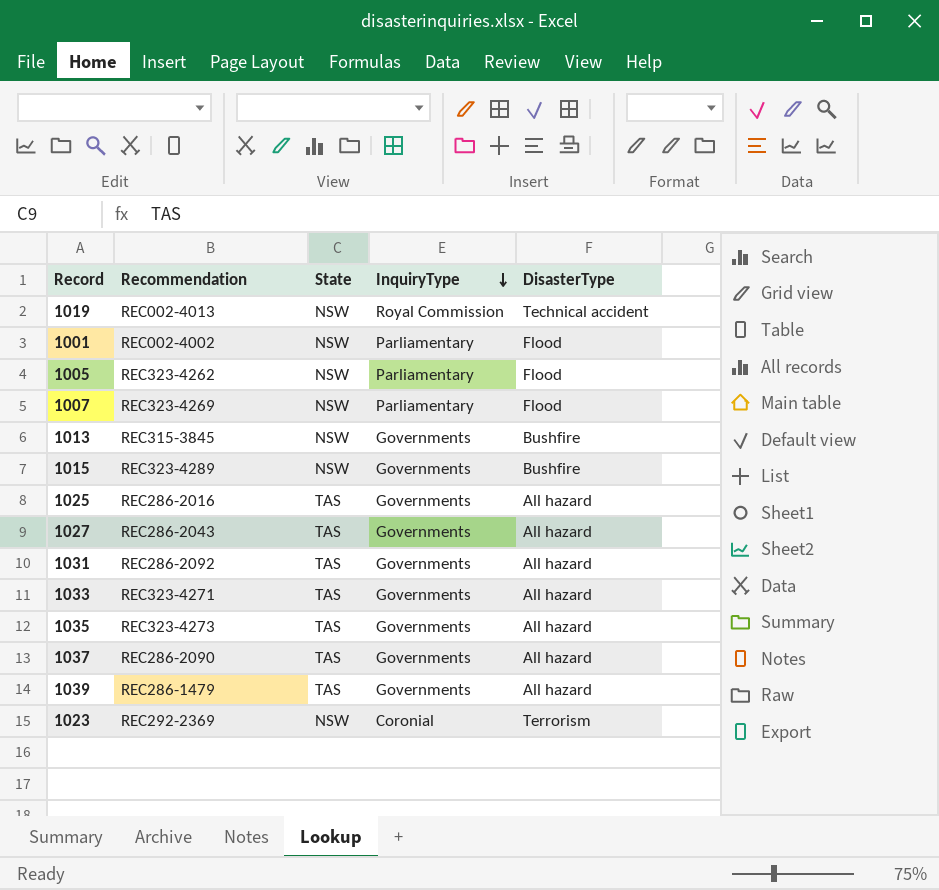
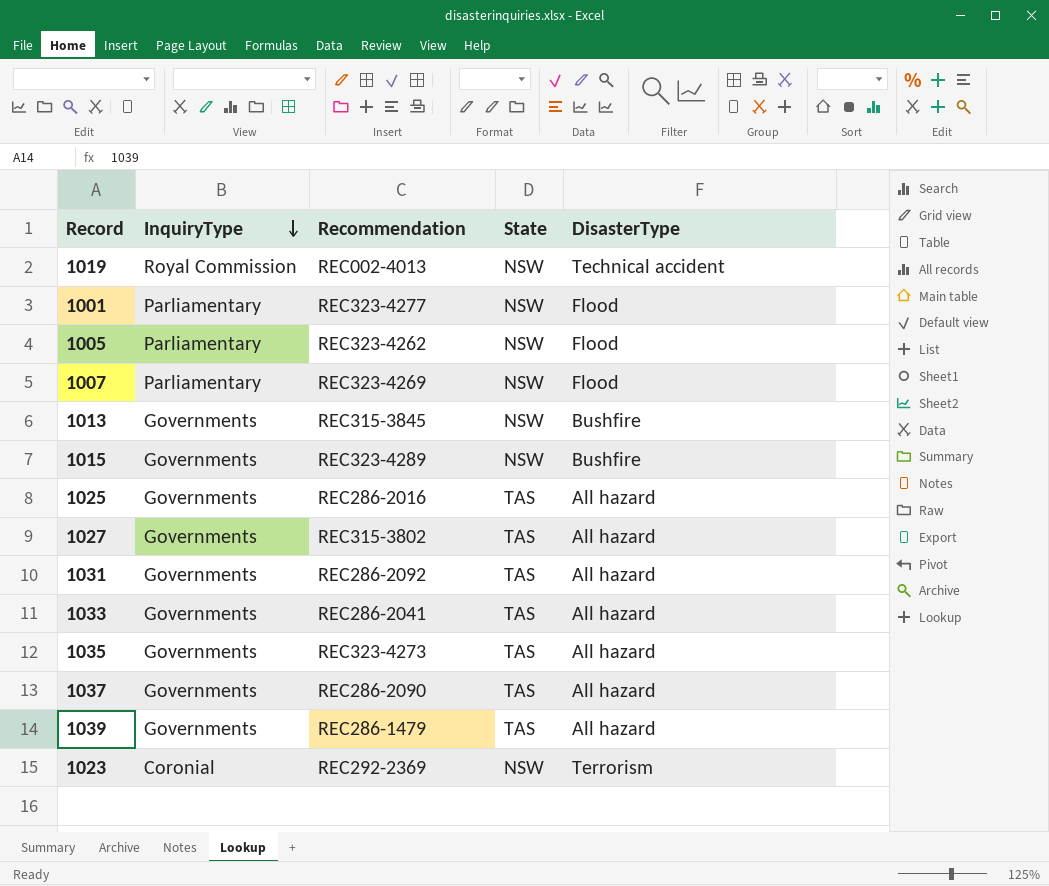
column InquiryType | position: 4 -> 2
1001 | Recommendation: REC002-4002 -> REC323-4277
1027 | Recommendation: REC286-2043 -> REC315-3802
1033 | Recommendation: REC323-4271 -> REC286-2041

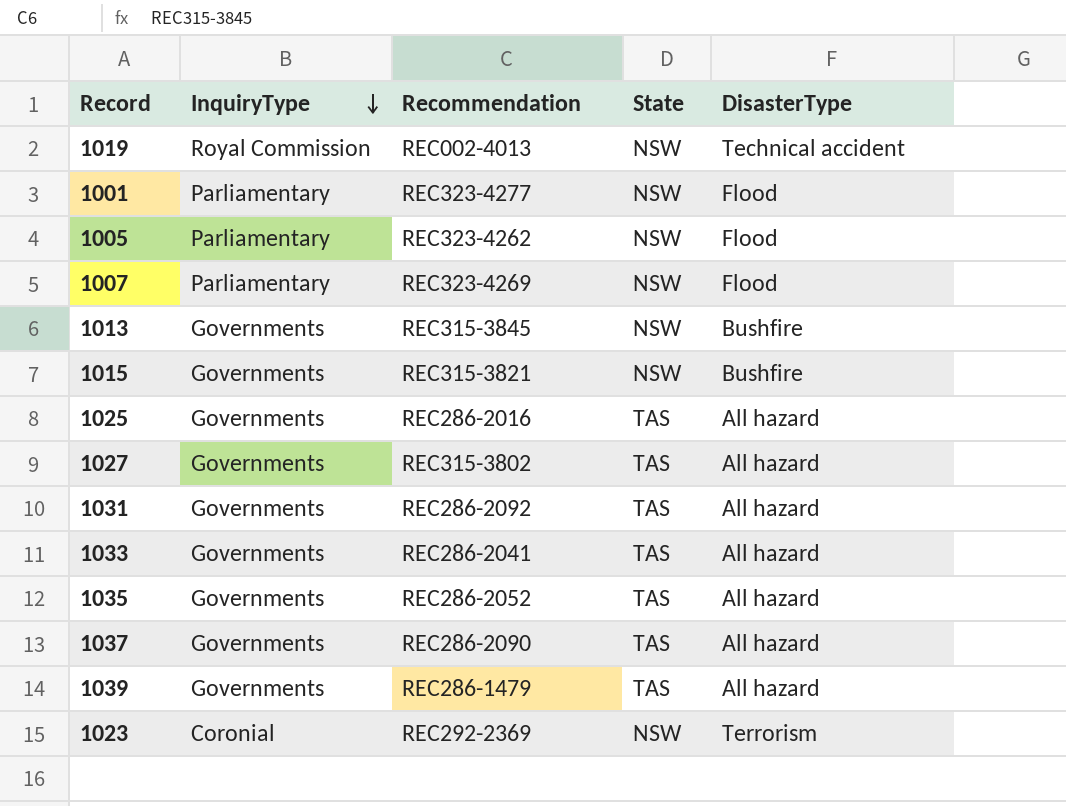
1015 | Recommendation: REC323-4289 -> REC315-3821
1035 | Recommendation: REC323-4273 -> REC286-2052

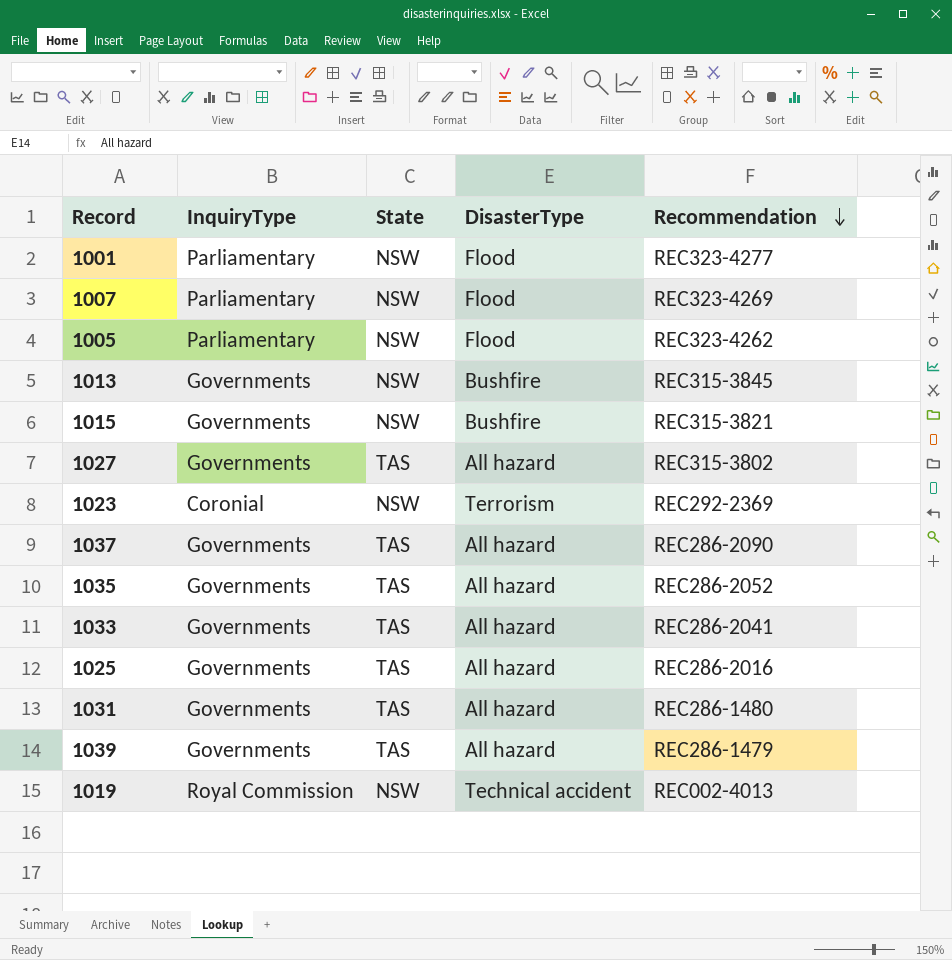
row order: InquiryType descending -> Recommendation descending
column Recommendation | position: 3 -> 5
1031 | Recommendation: REC286-2092 -> REC286-1480

